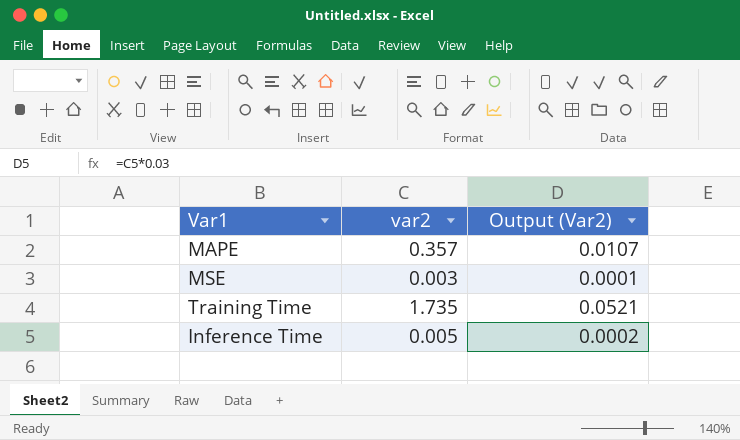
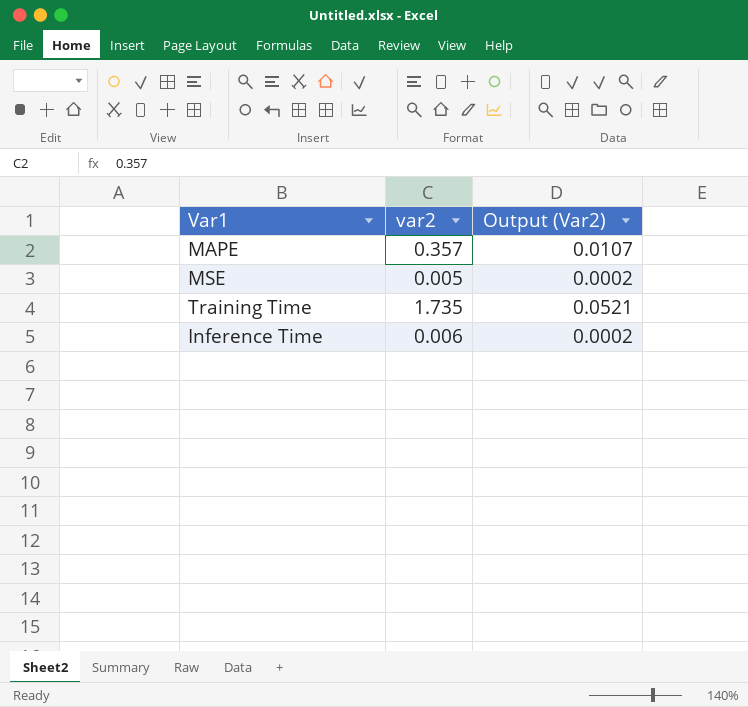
MSE | var2: 0.003 -> 0.005
MSE | Output (Var2): 0.0001 -> 0.0002
Inference Time | var2: 0.005 -> 0.006

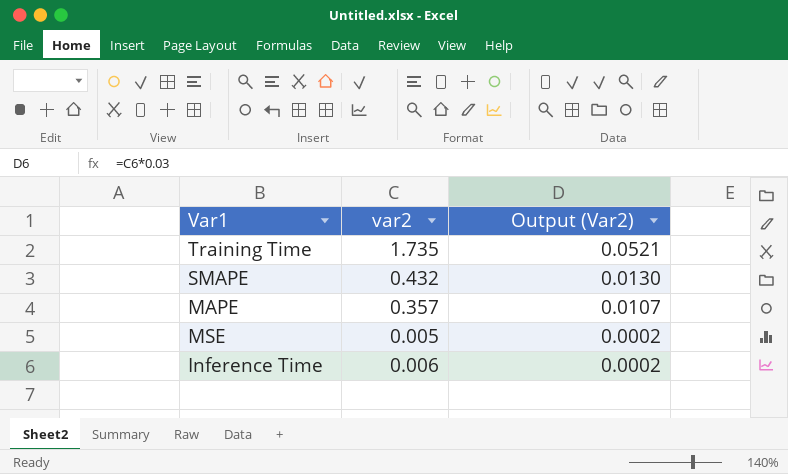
row order: none -> Output (Var2) descending
row SMAPE: none -> 0.432 | 0.0130

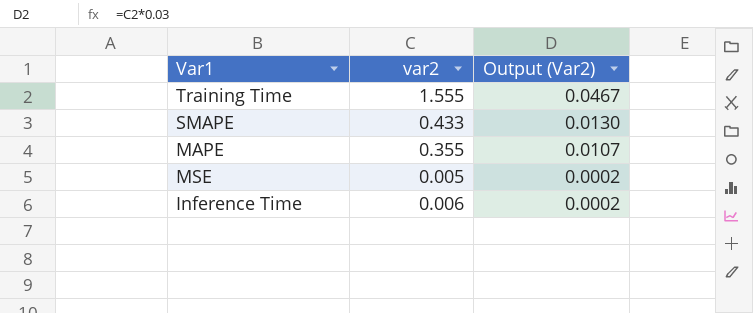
Training Time | var2: 1.735 -> 1.555
Training Time | Output (Var2): 0.0521 -> 0.0467
SMAPE | var2: 0.432 -> 0.433
MAPE | var2: 0.357 -> 0.355

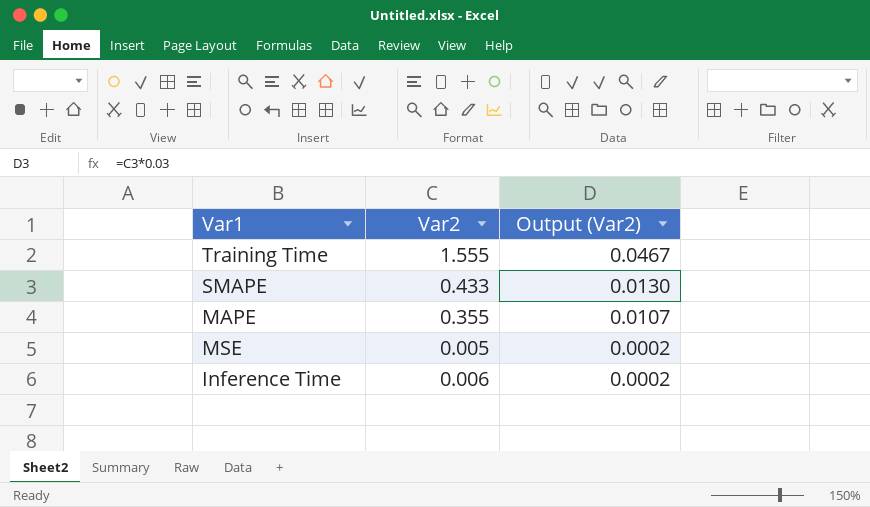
column name: var2 -> Var2

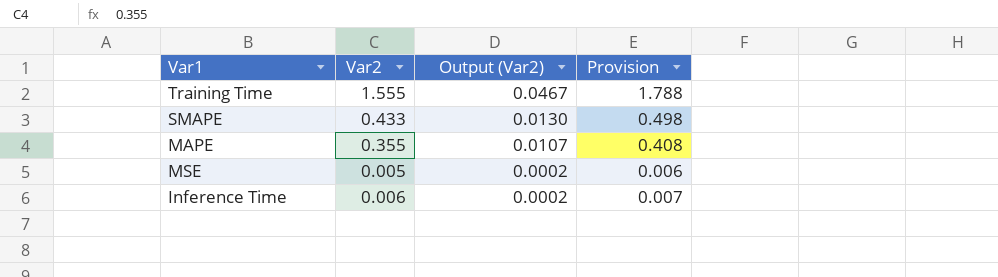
column Provision | formula: none -> [Var2] * 1.15

